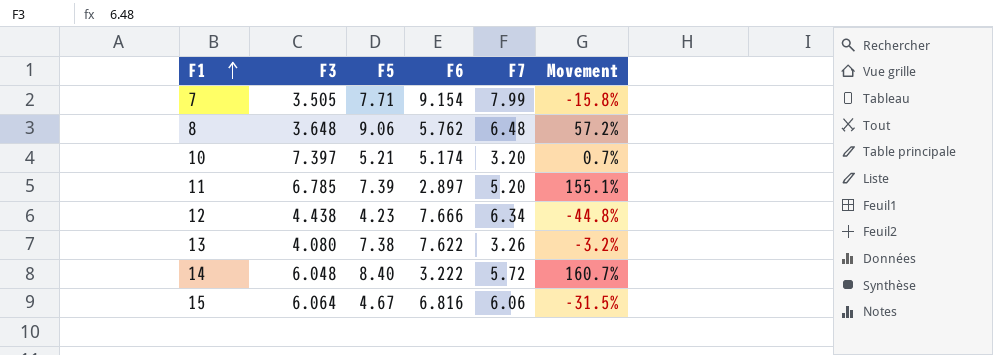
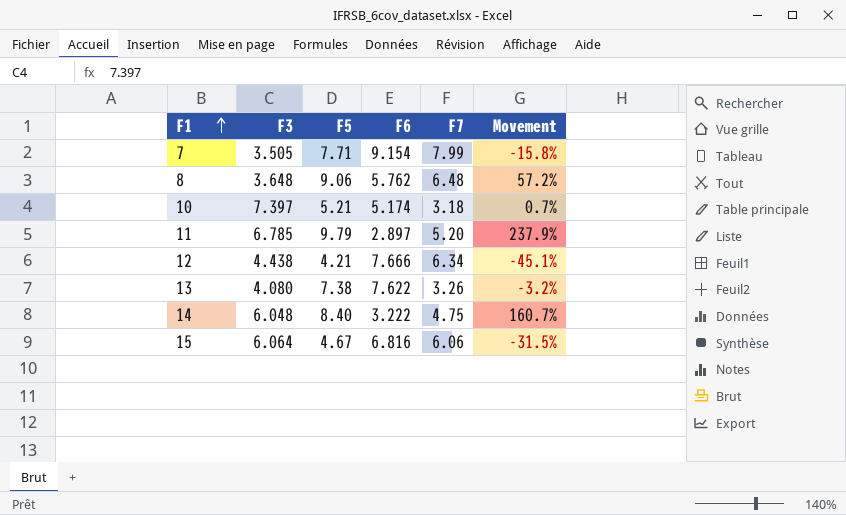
10 | F7: 3.20 -> 3.18
11 | F5: 7.39 -> 9.79
11 | Movement: 155.1% -> 237.9%
12 | F5: 4.23 -> 4.21
12 | Movement: -44.8% -> -45.1%
14 | F7: 5.72 -> 4.75

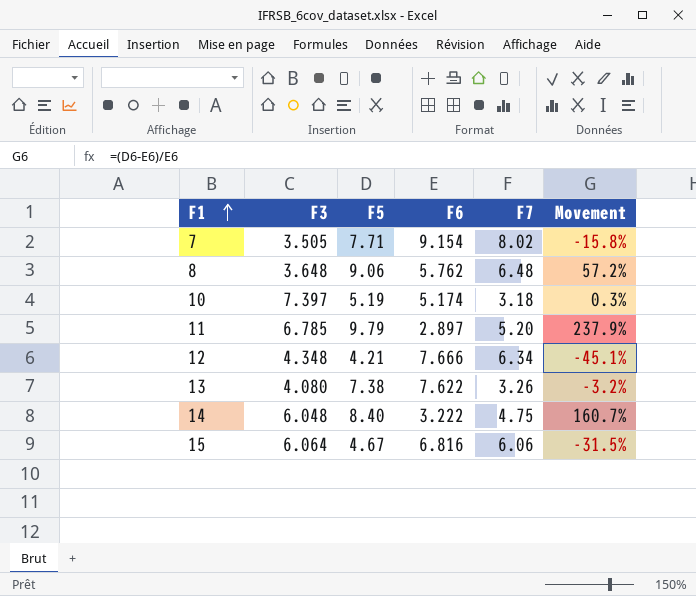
7 | F7: 7.99 -> 8.02
10 | F5: 5.21 -> 5.19
10 | Movement: 0.7% -> 0.3%
12 | F3: 4.438 -> 4.348

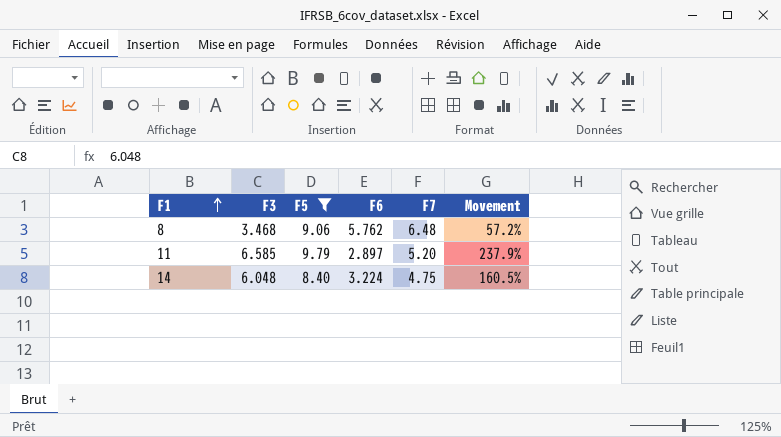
filter: none -> F5 >= 8.40
8 | F3: 3.648 -> 3.468
11 | F3: 6.785 -> 6.585
14 | F6: 3.222 -> 3.224
14 | Movement: 160.7% -> 160.5%

